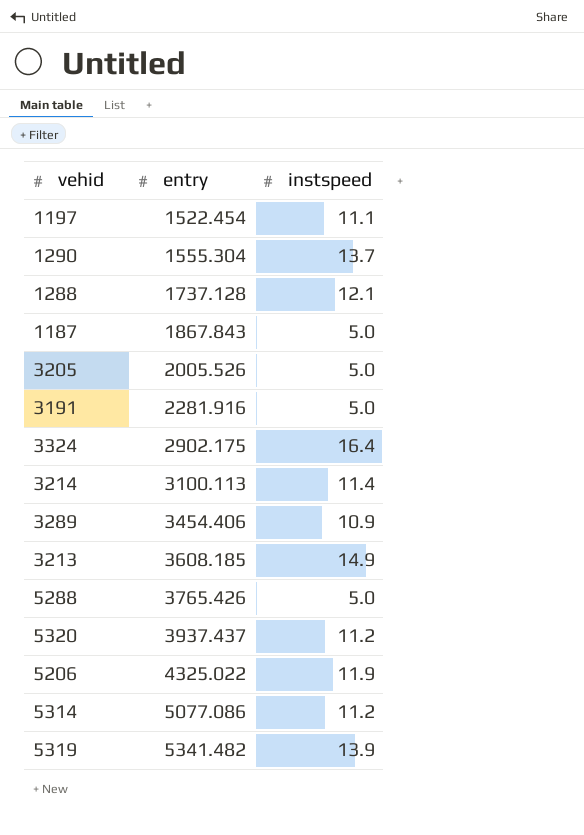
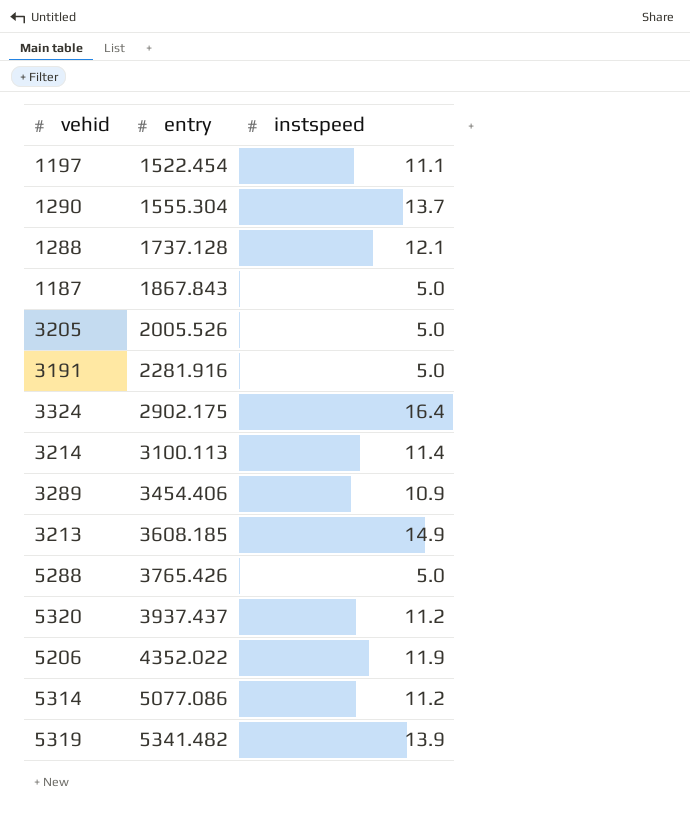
5206 | entry: 4325.022 -> 4352.022

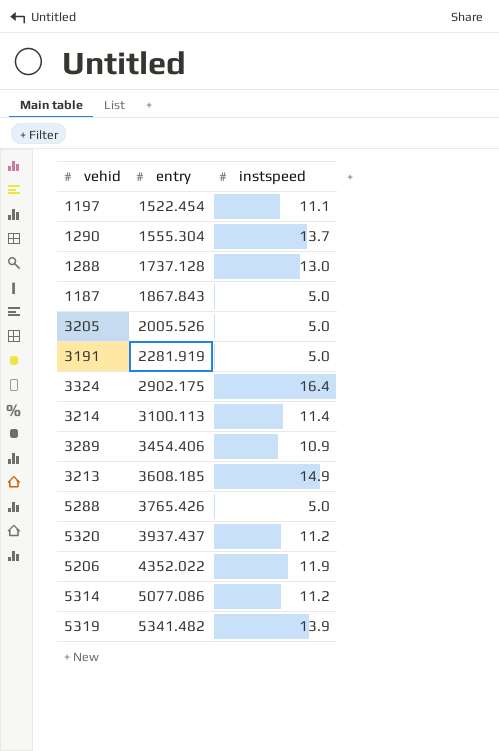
1288 | instspeed: 12.1 -> 13.0
3191 | entry: 2281.916 -> 2281.919

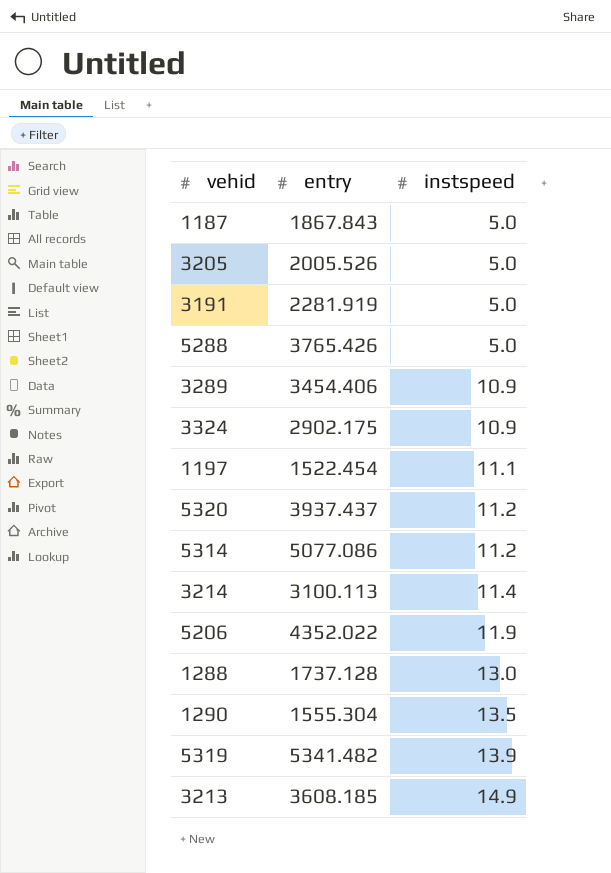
row order: entry ascending -> instspeed ascending
3324 | instspeed: 16.4 -> 10.9
1290 | instspeed: 13.7 -> 13.5

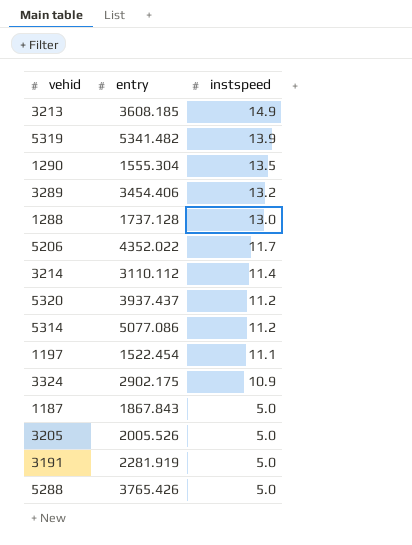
row order: instspeed ascending -> instspeed descending
3289 | instspeed: 10.9 -> 13.2
5206 | instspeed: 11.9 -> 11.7
3214 | entry: 3100.113 -> 3110.112

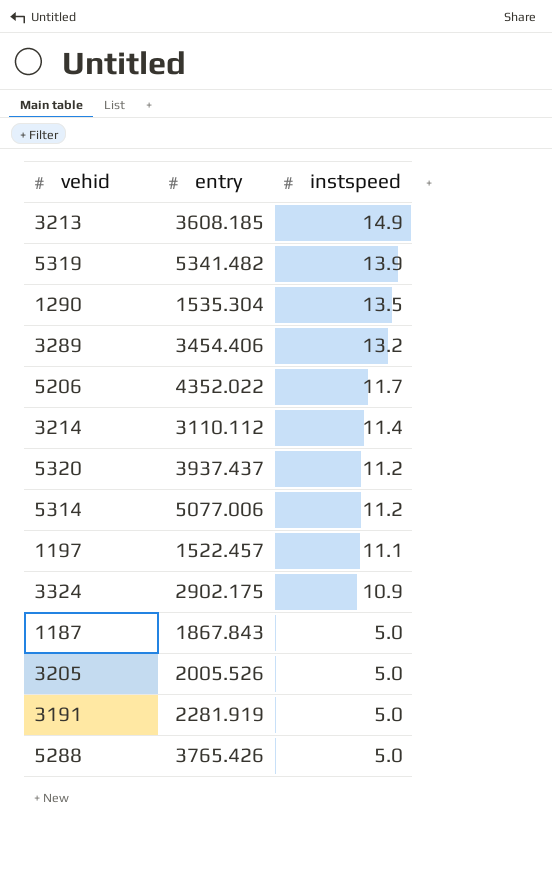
row 1288: 1737.128 | 13.0 -> none
1290 | entry: 1555.304 -> 1535.304
5314 | entry: 5077.086 -> 5077.006
1197 | entry: 1522.454 -> 1522.457

